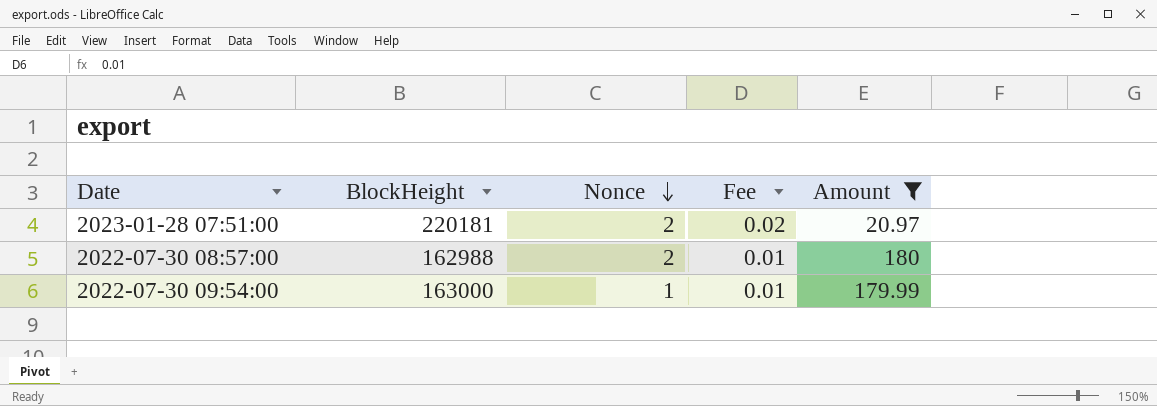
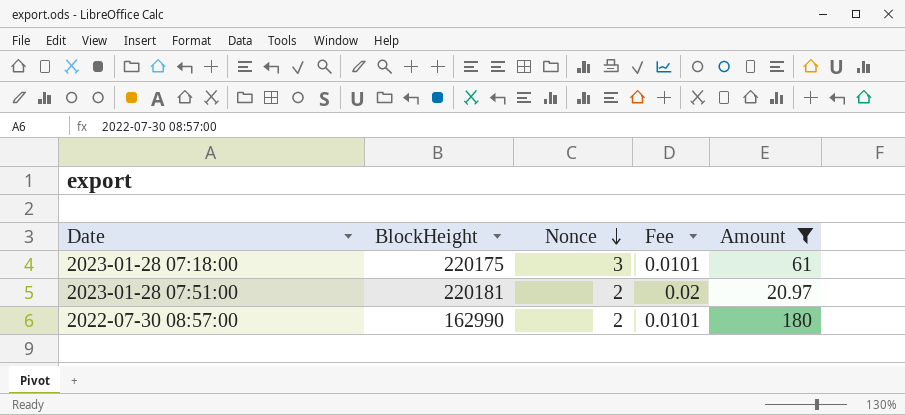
row 2022-07-30 09:54:00: 163000 | 1 | 0.01 | 179.99 -> none
row 2023-01-28 07:18:00: none -> 220175 | 3 | 0.0101 | 61
2022-07-30 08:57:00 | BlockHeight: 162988 -> 162990
2022-07-30 08:57:00 | Fee: 0.01 -> 0.0101

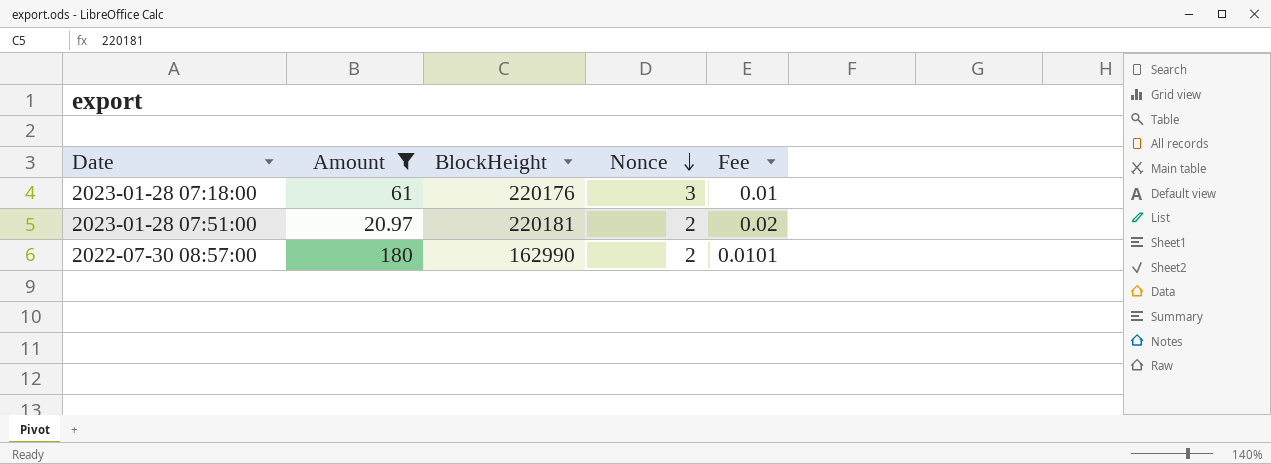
column Amount | position: 5 -> 2
2023-01-28 07:18:00 | BlockHeight: 220175 -> 220176
2023-01-28 07:18:00 | Fee: 0.0101 -> 0.01

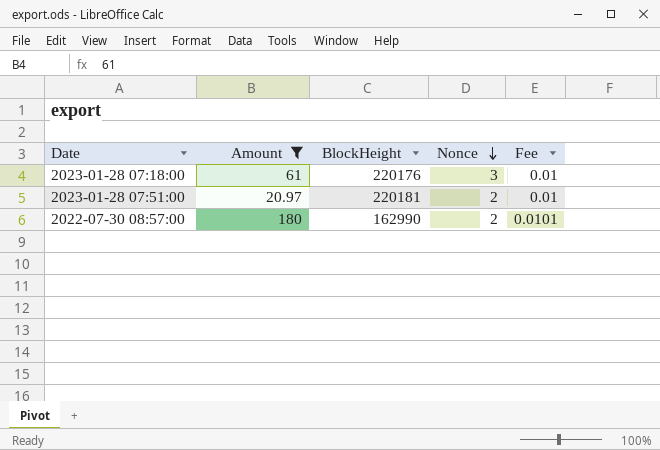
2023-01-28 07:51:00 | Fee: 0.02 -> 0.01

